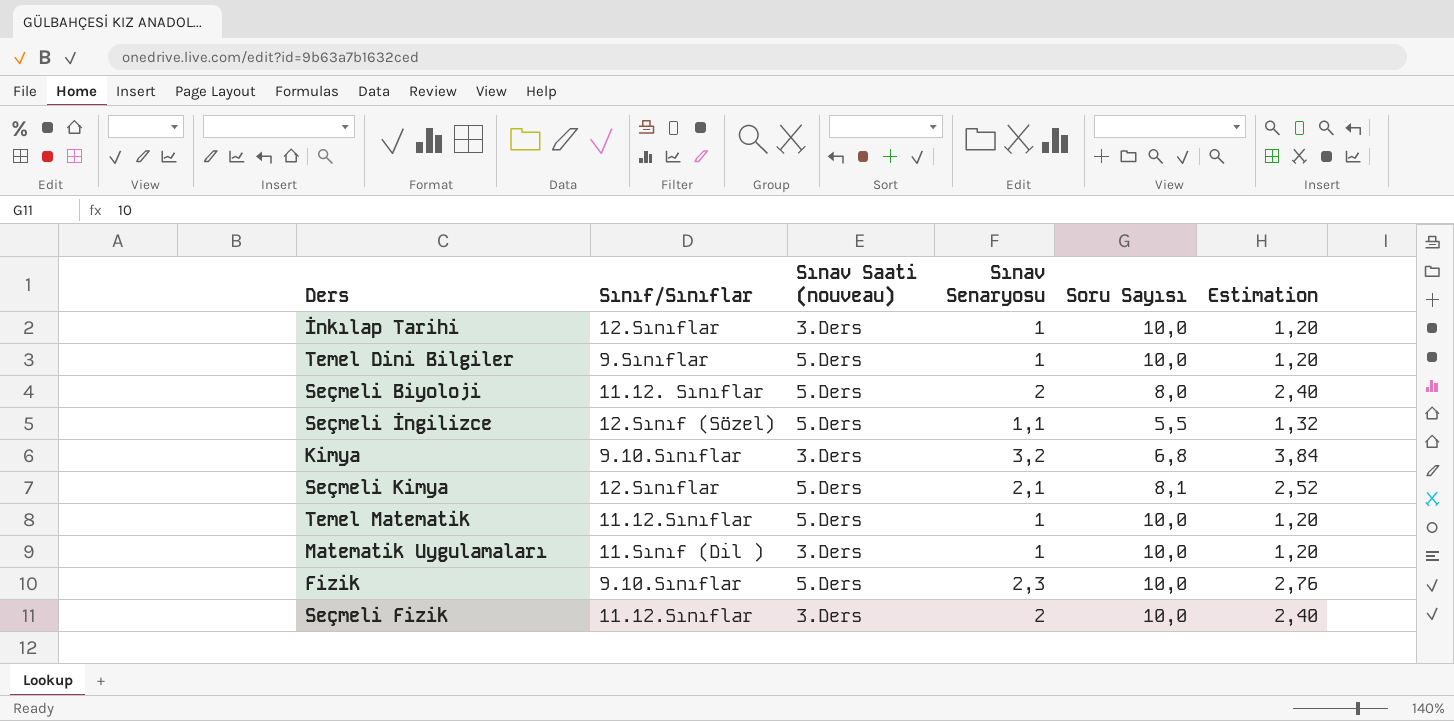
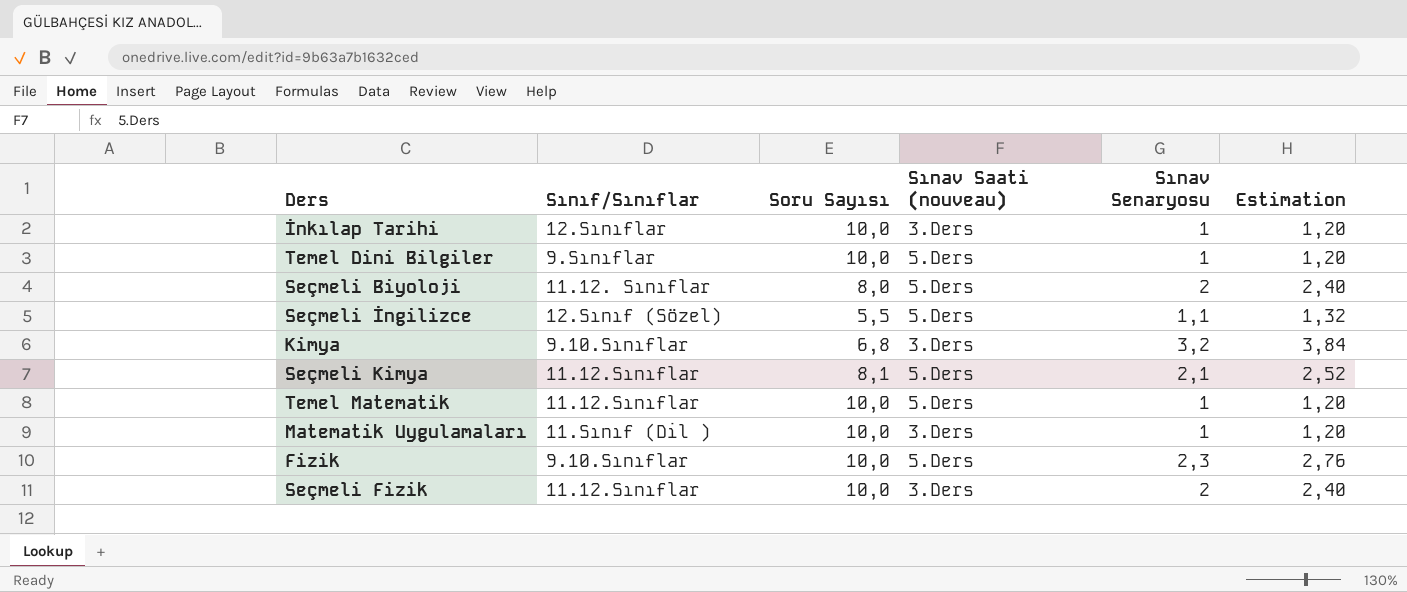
column Soru Sayısı | position: 5 -> 3
Seçmeli Kimya | Sınıf/Sınıflar: 12.Sınıflar -> 11.12.Sınıflar

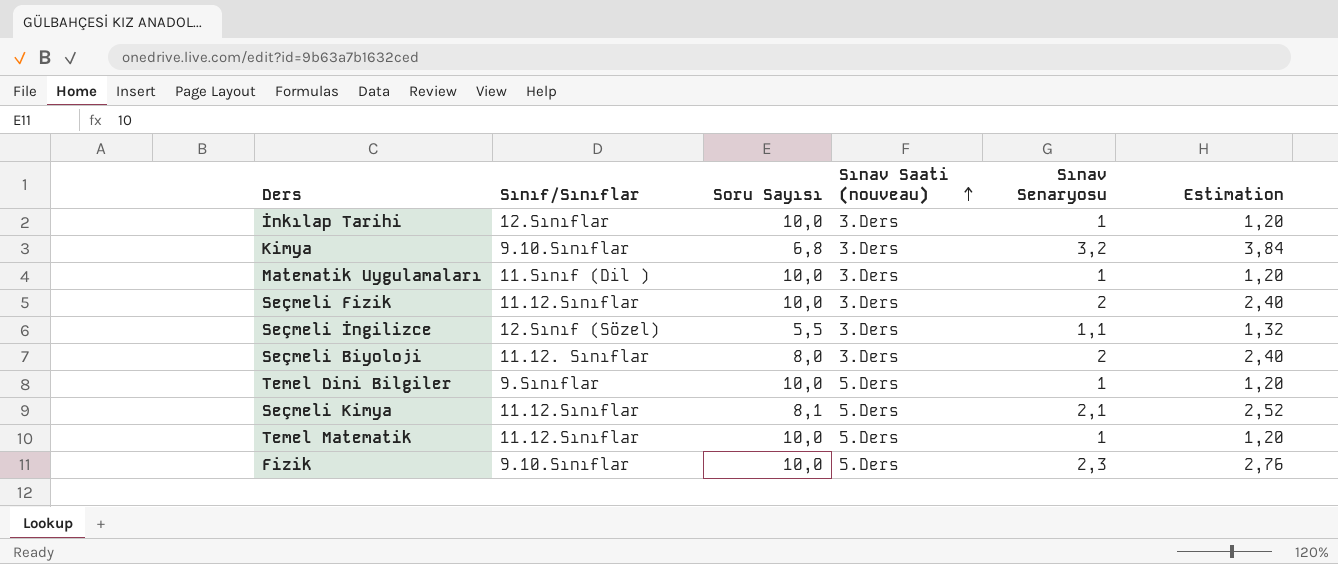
row order: none -> Sınav Saati (nouveau) ascending
Seçmeli İngilizce | Sınav Saati (nouveau): 5.Ders -> 3.Ders
Seçmeli Biyoloji | Sınav Saati (nouveau): 5.Ders -> 3.Ders

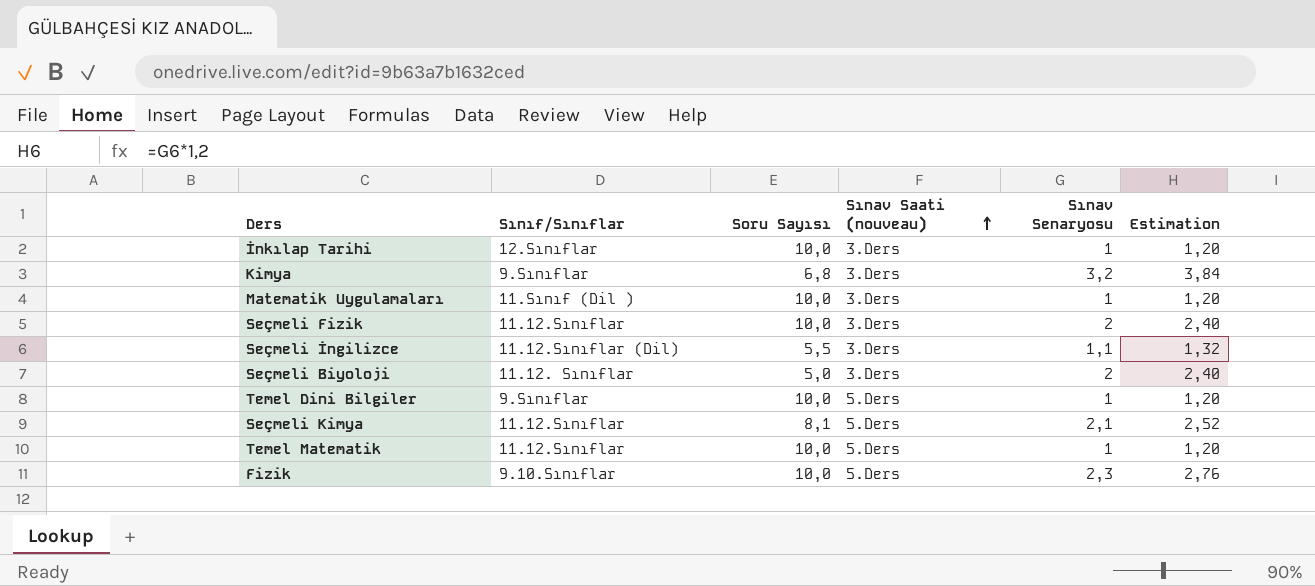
Kimya | Sınıf/Sınıflar: 9.10.Sınıflar -> 9.Sınıflar
Seçmeli İngilizce | Sınıf/Sınıflar: 12.Sınıf (Sözel) -> 11.12.Sınıflar (Dil)
Seçmeli Biyoloji | Soru Sayısı: 8,0 -> 5,0

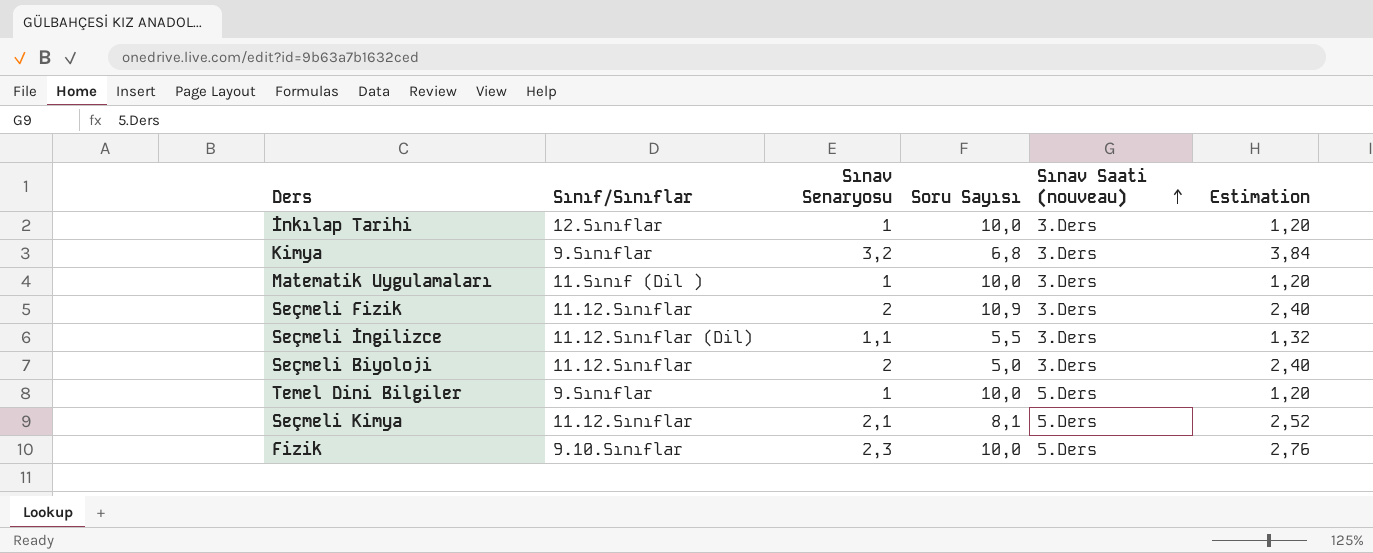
column Sınav Senaryosu | position: 5 -> 3
row Temel Matematik: 11.12.Sınıflar | 10,0 | 5.Ders | 1 | 1,20 -> none
Seçmeli Fizik | Soru Sayısı: 10,0 -> 10,9
Seçmeli Biyoloji | Sınıf/Sınıflar: 11.12. Sınıflar -> 11.12.Sınıflar

